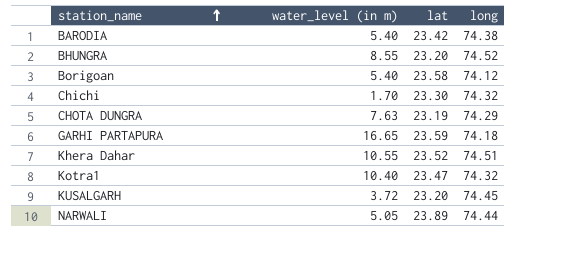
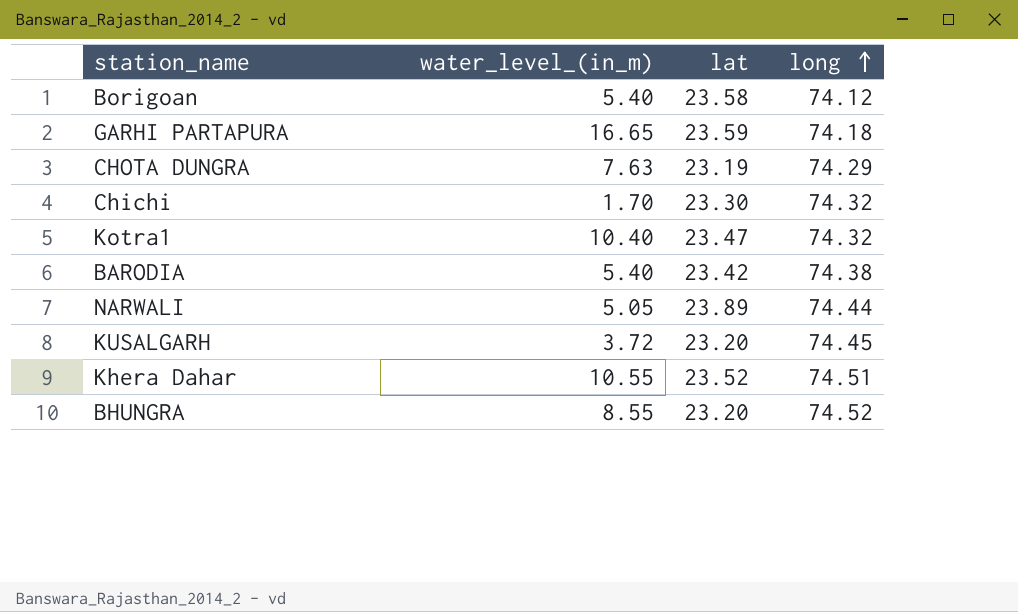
row order: station_name ascending -> long ascending
column name: water_level (in m) -> water_level_(in_m)

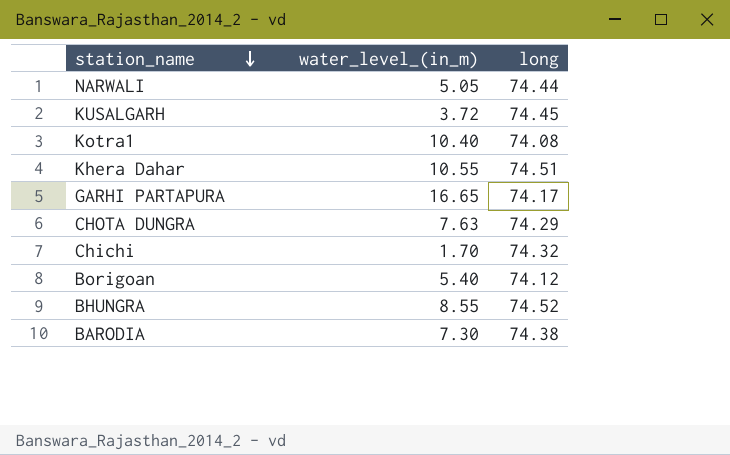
row order: long ascending -> station_name descending
column lat | position: 3 -> none
Kotra1 | long: 74.32 -> 74.08
GARHI PARTAPURA | long: 74.18 -> 74.17
BARODIA | water_level_(in_m): 5.40 -> 7.30

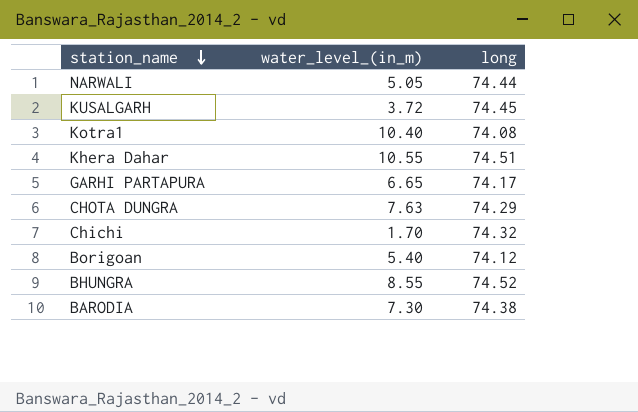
GARHI PARTAPURA | water_level_(in_m): 16.65 -> 6.65

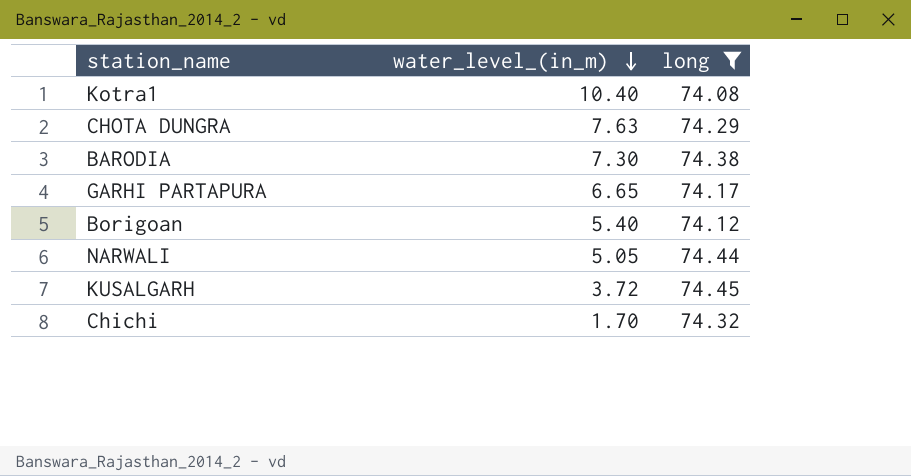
filter: none -> long <= 74.45
row order: station_name descending -> water_level_(in_m) descending

